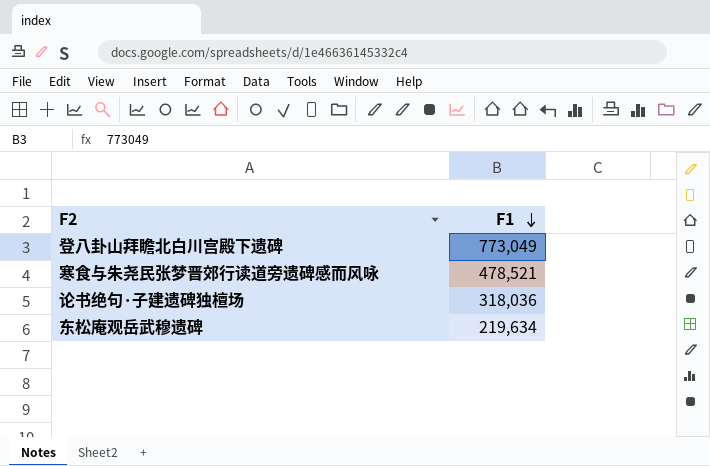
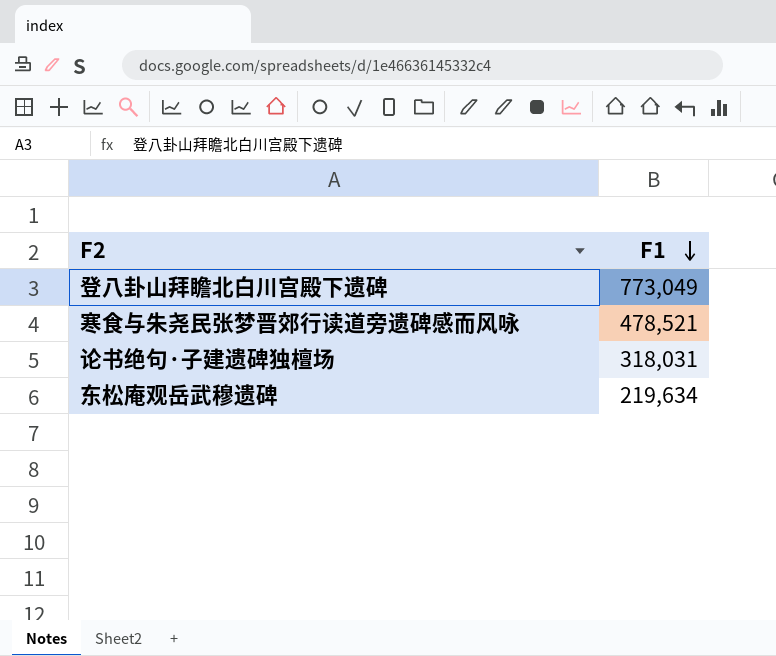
论书绝句·子建遗碑独檀场 | F1: 318,036 -> 318,031

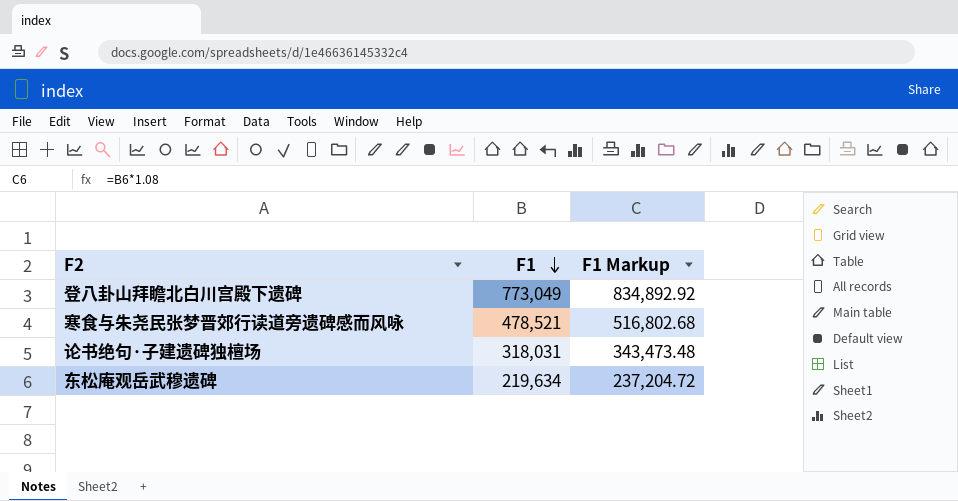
column F1 Markup | formula: none -> [F1] * 1.08

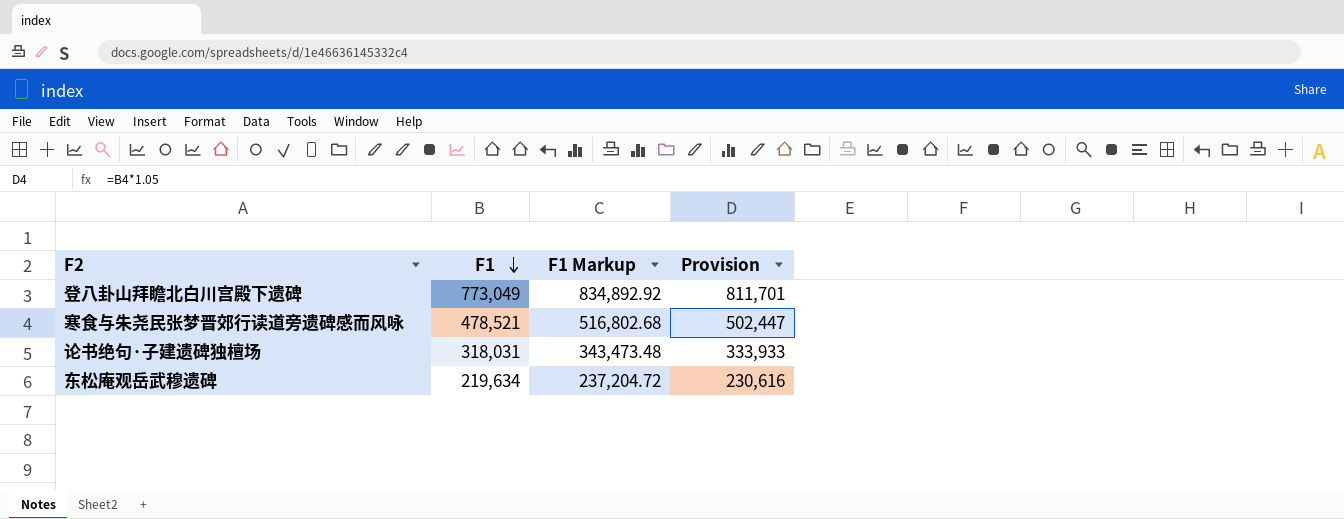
column Provision | formula: none -> [F1] * 1.05

